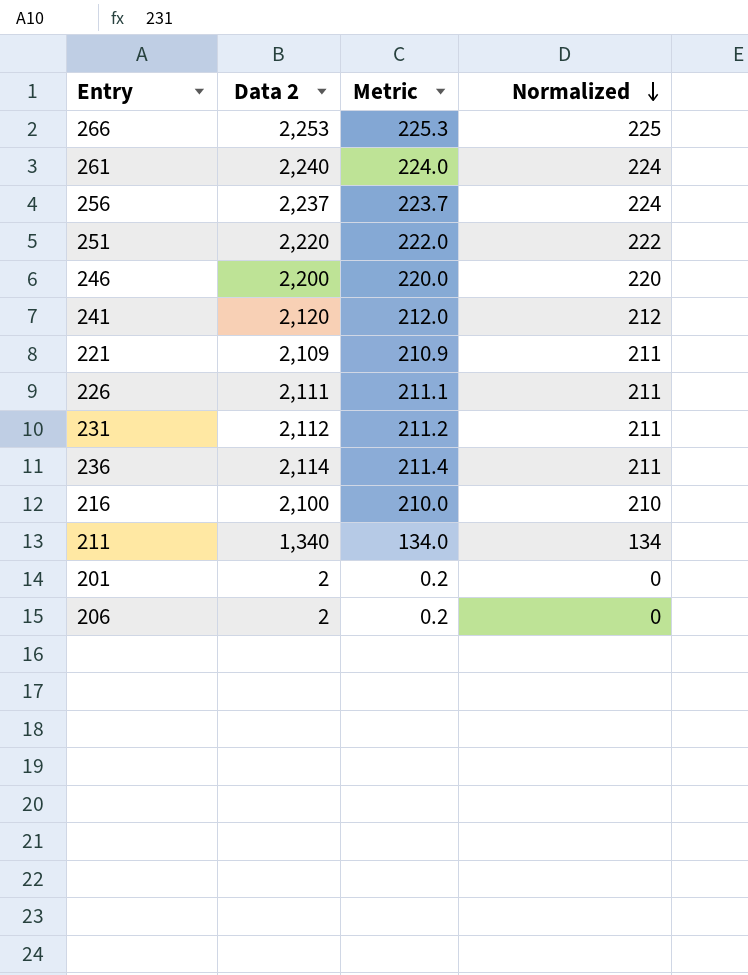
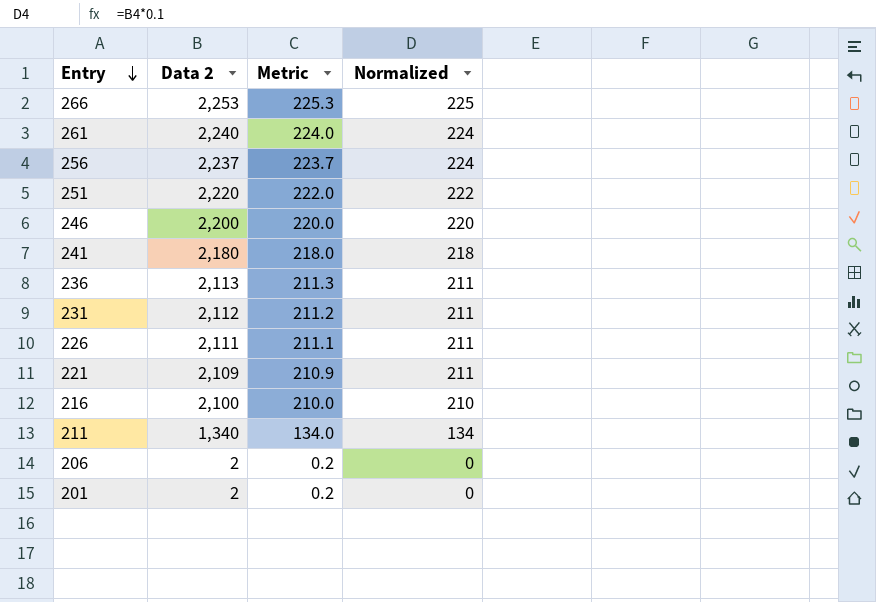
row order: Normalized descending -> Entry descending
241 | Data 2: 2,120 -> 2,180
241 | Metric: 212.0 -> 218.0
241 | Normalized: 212 -> 218
236 | Data 2: 2,114 -> 2,113
236 | Metric: 211.4 -> 211.3

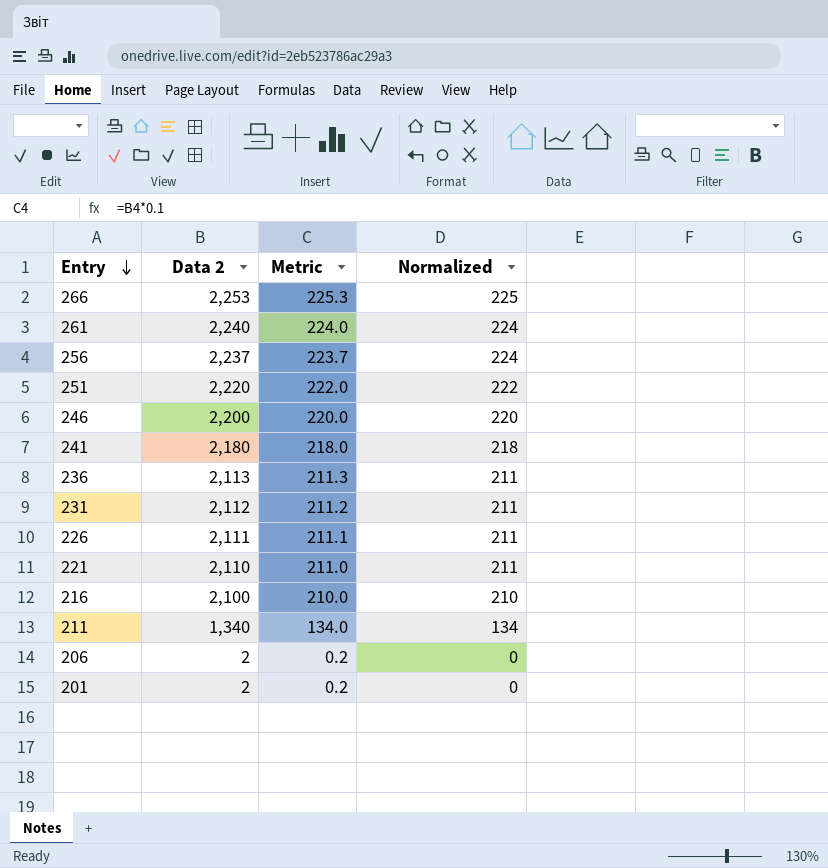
221 | Data 2: 2,109 -> 2,110
221 | Metric: 210.9 -> 211.0

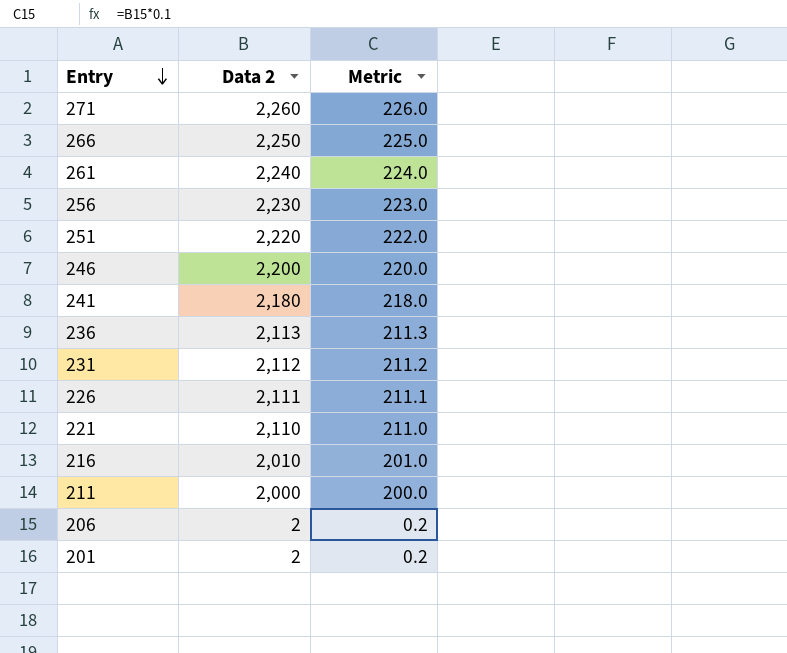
column Normalized | formula: [Data 2] * 0.1 -> none
row 271: none -> 2,260 | 226.0
266 | Data 2: 2,253 -> 2,250
266 | Metric: 225.3 -> 225.0
256 | Data 2: 2,237 -> 2,230
256 | Metric: 223.7 -> 223.0
216 | Data 2: 2,100 -> 2,010
216 | Metric: 210.0 -> 201.0
211 | Data 2: 1,340 -> 2,000
211 | Metric: 134.0 -> 200.0

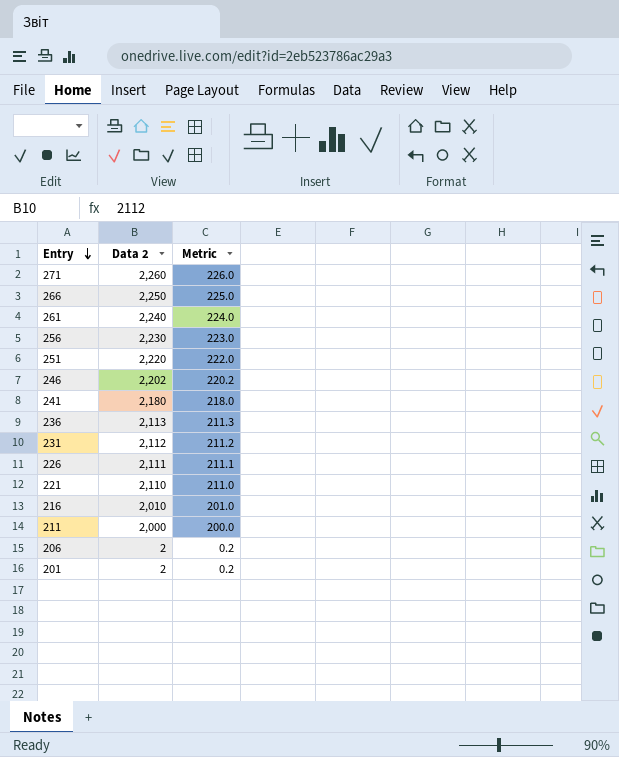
246 | Data 2: 2,200 -> 2,202
246 | Metric: 220.0 -> 220.2

